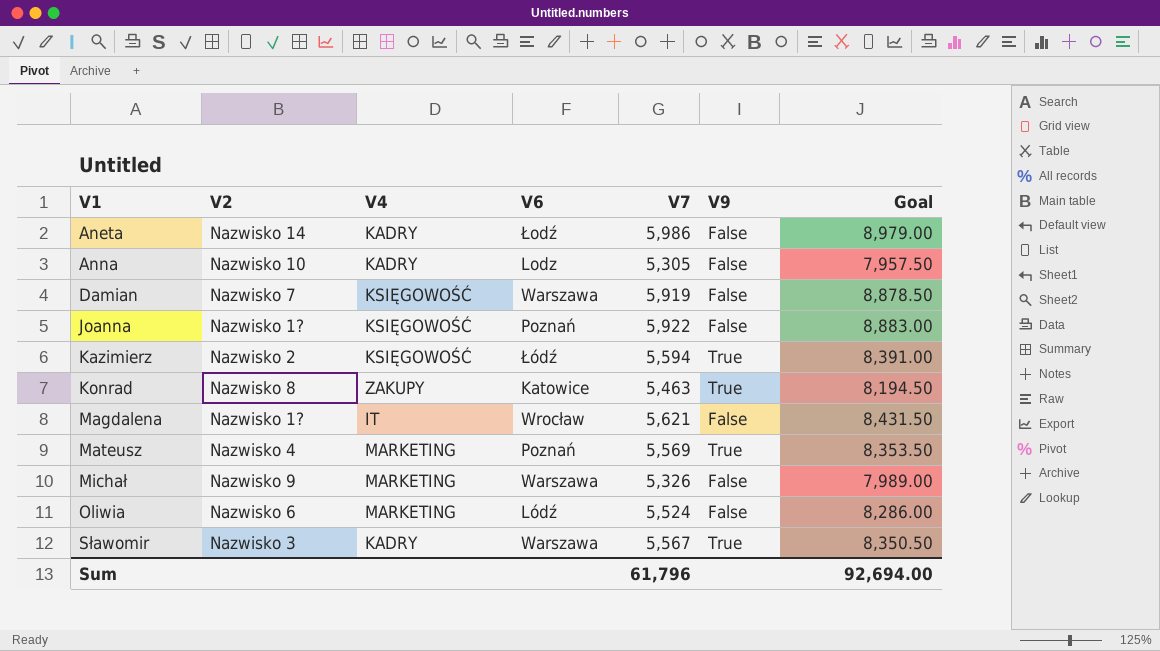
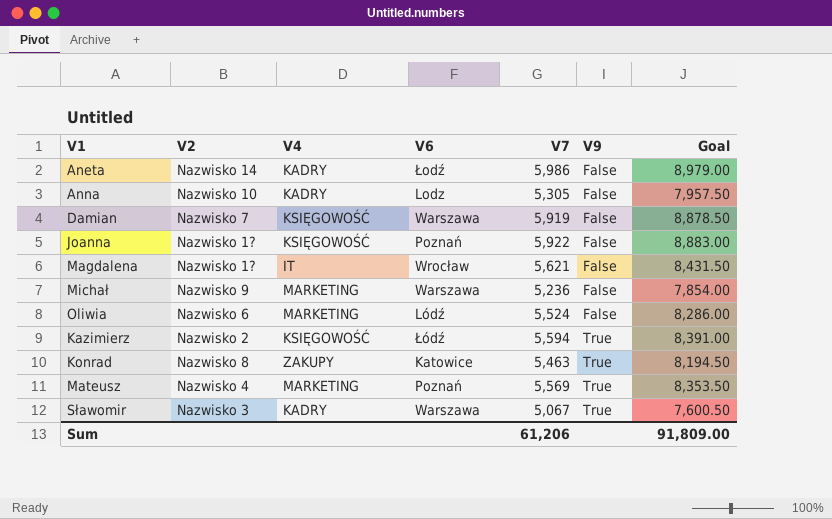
row order: V1 ascending -> V9 ascending
Michał | V7: 5,326 -> 5,236
Michał | Goal: 7,989.00 -> 7,854.00
Sławomir | V7: 5,567 -> 5,067
Sławomir | Goal: 8,350.50 -> 7,600.50
Sum | V7: 61,796 -> 61,206
Sum | Goal: 92,694.00 -> 91,809.00

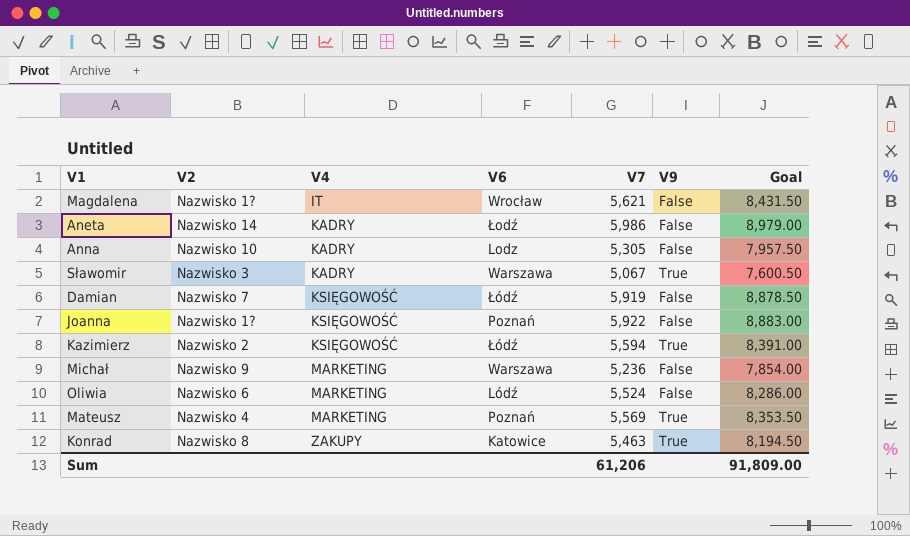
row order: V9 ascending -> V4 ascending
Damian | V6: Warszawa -> Łódź

